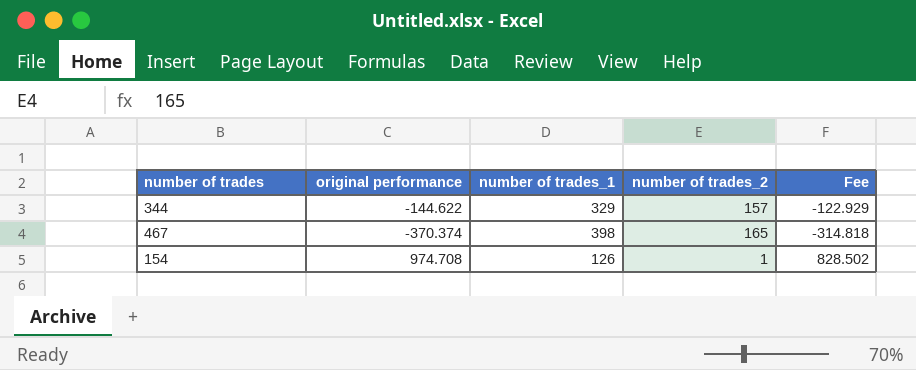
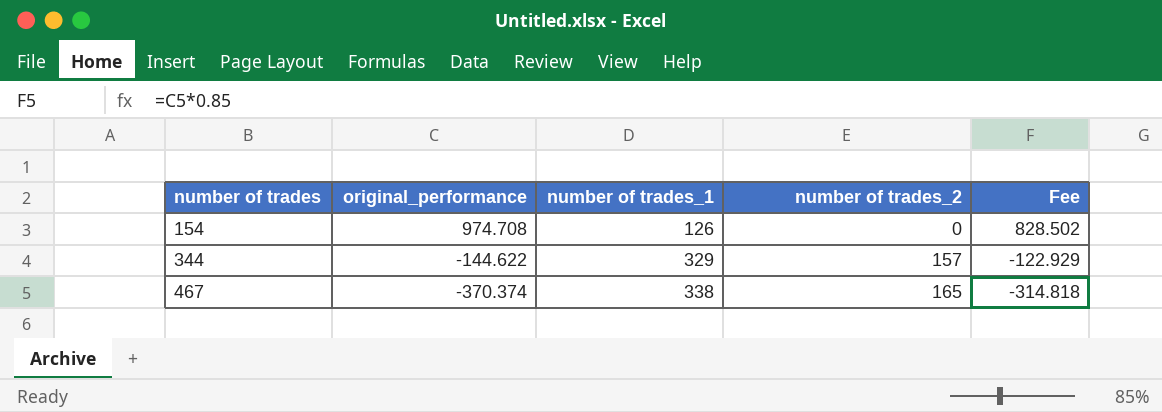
row order: none -> number of trades ascending
column name: original performance -> original_performance
154 | number of trades_2: 1 -> 0
467 | number of trades_1: 398 -> 338

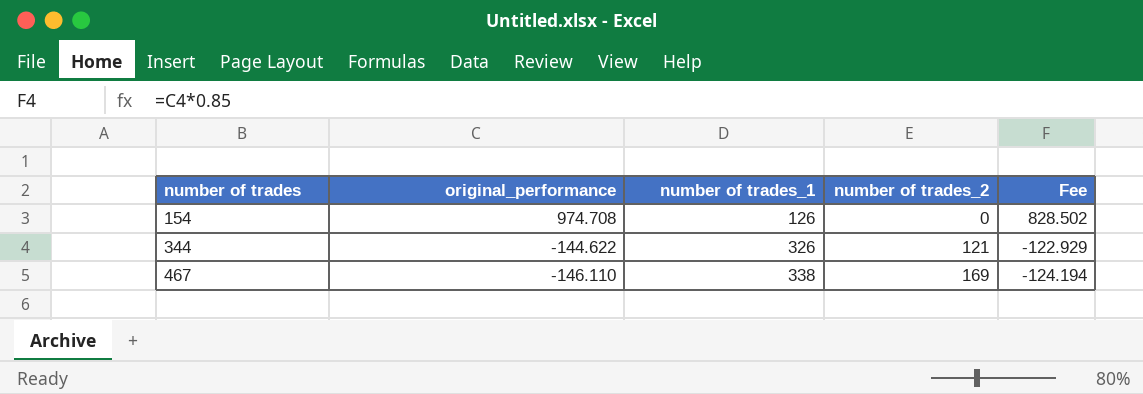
344 | number of trades_1: 329 -> 326
344 | number of trades_2: 157 -> 121
467 | original_performance: -370.374 -> -146.110
467 | number of trades_2: 165 -> 169
467 | Fee: -314.818 -> -124.194

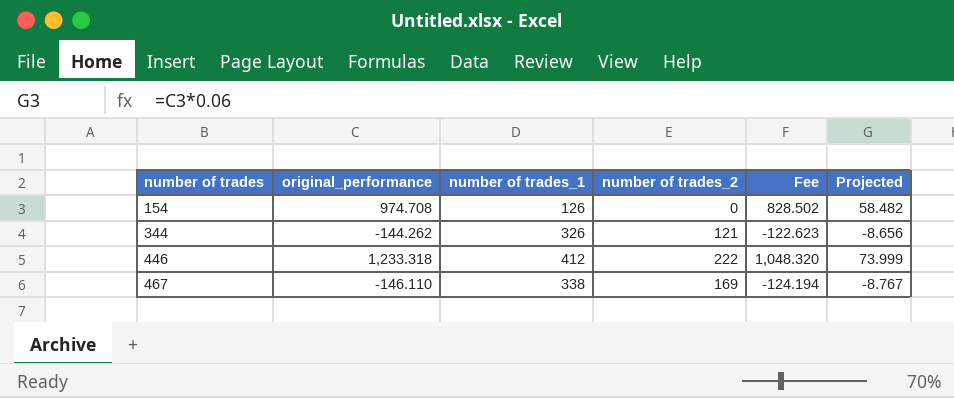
column Projected | formula: none -> [original_performance] * 0.06
344 | original_performance: -144.622 -> -144.262
344 | Fee: -122.929 -> -122.623
row 446: none -> 1,233.318 | 412 | 222 | 1,048.320 | 73.999

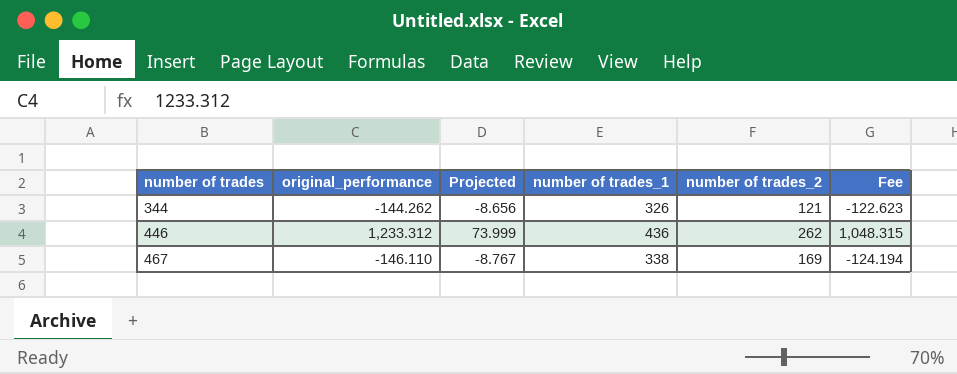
column Projected | position: 6 -> 3
row 154: 974.708 | 126 | 0 | 828.502 | 58.482 -> none
446 | original_performance: 1,233.318 -> 1,233.312
446 | number of trades_1: 412 -> 436
446 | number of trades_2: 222 -> 262
446 | Fee: 1,048.320 -> 1,048.315

